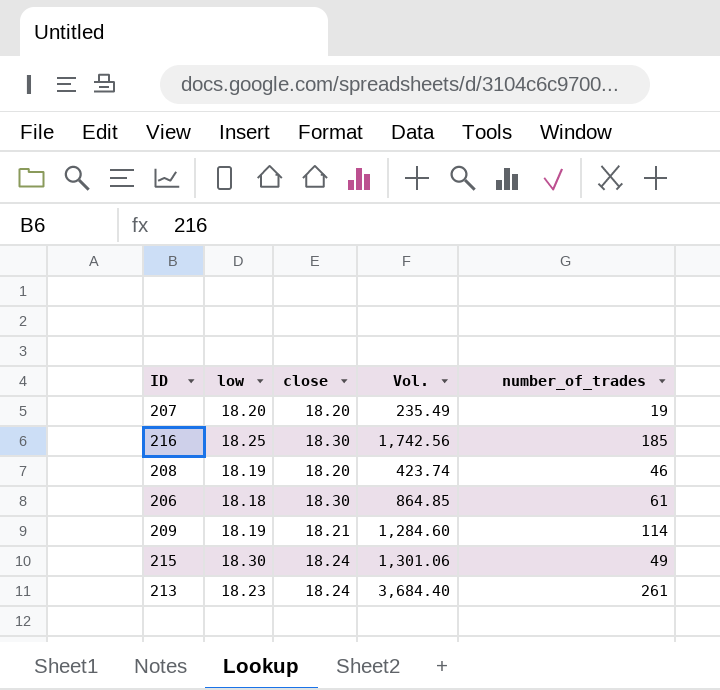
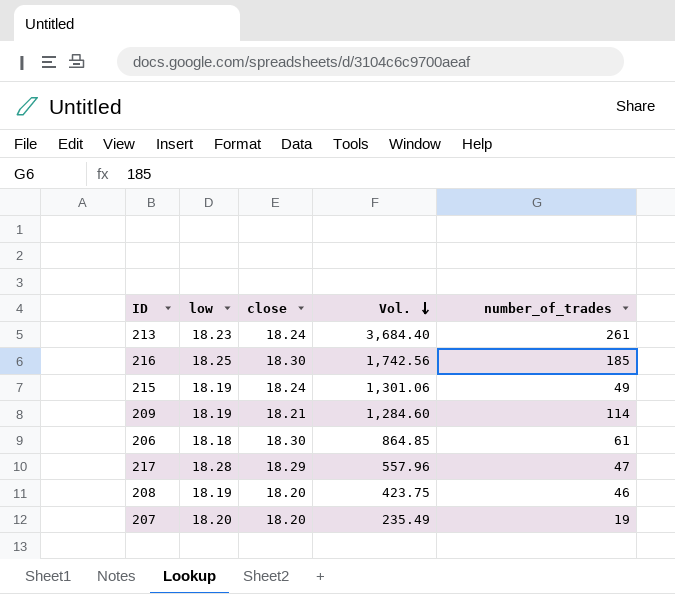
row order: none -> Vol. descending
215 | low: 18.30 -> 18.19
row 217: none -> 18.28 | 18.29 | 557.96 | 47
208 | Vol.: 423.74 -> 423.75

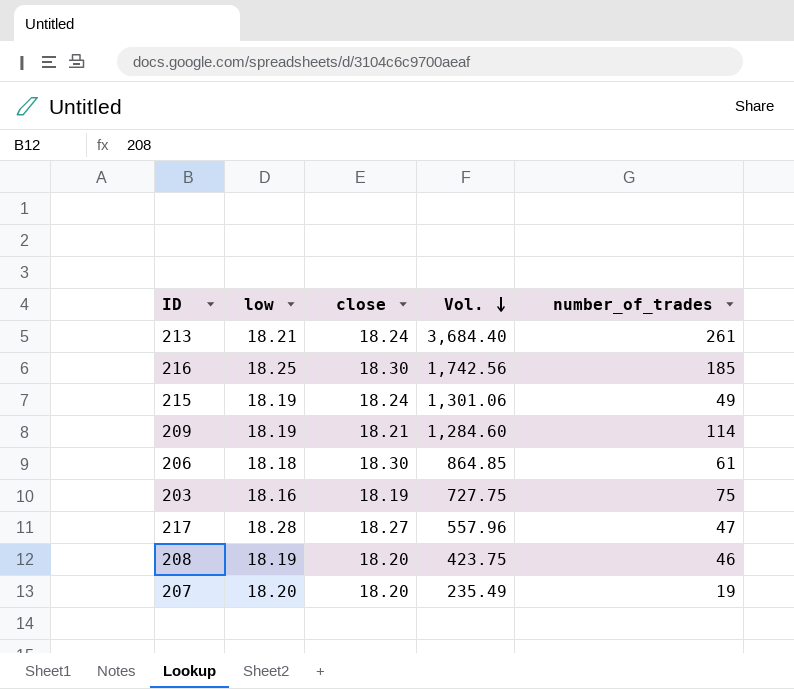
213 | low: 18.23 -> 18.21
row 203: none -> 18.16 | 18.19 | 727.75 | 75
217 | close: 18.29 -> 18.27

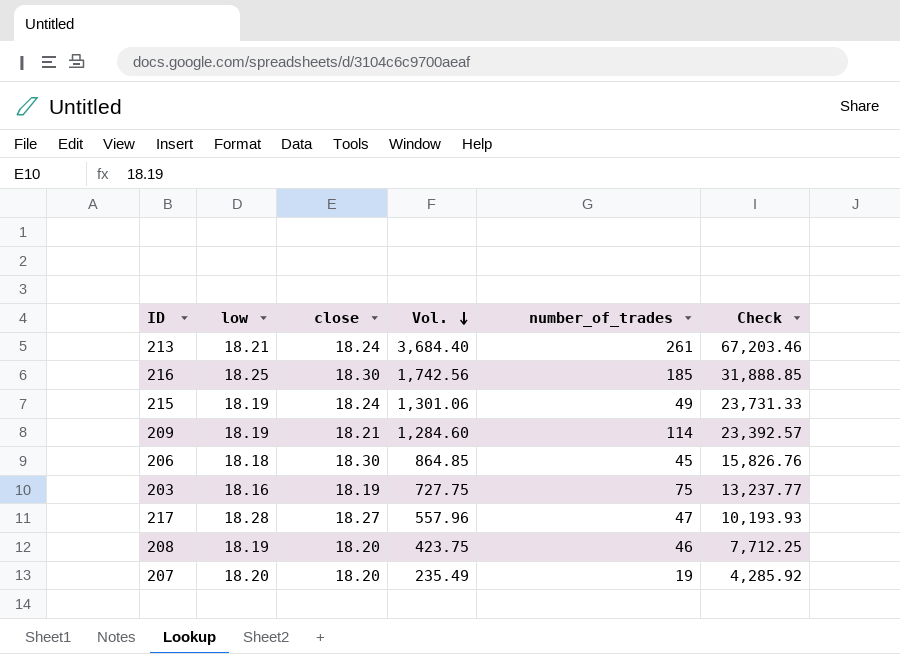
column Check | formula: none -> [close] * [Vol.]
206 | number_of_trades: 61 -> 45

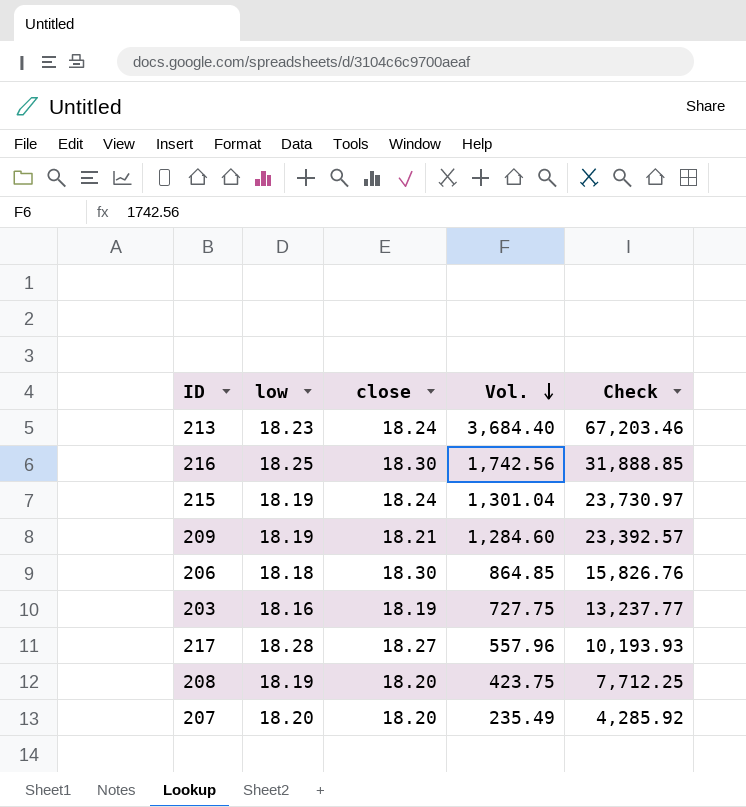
column number_of_trades | position: 5 -> none
213 | low: 18.21 -> 18.23
215 | Vol.: 1,301.06 -> 1,301.04
215 | Check: 23,731.33 -> 23,730.97

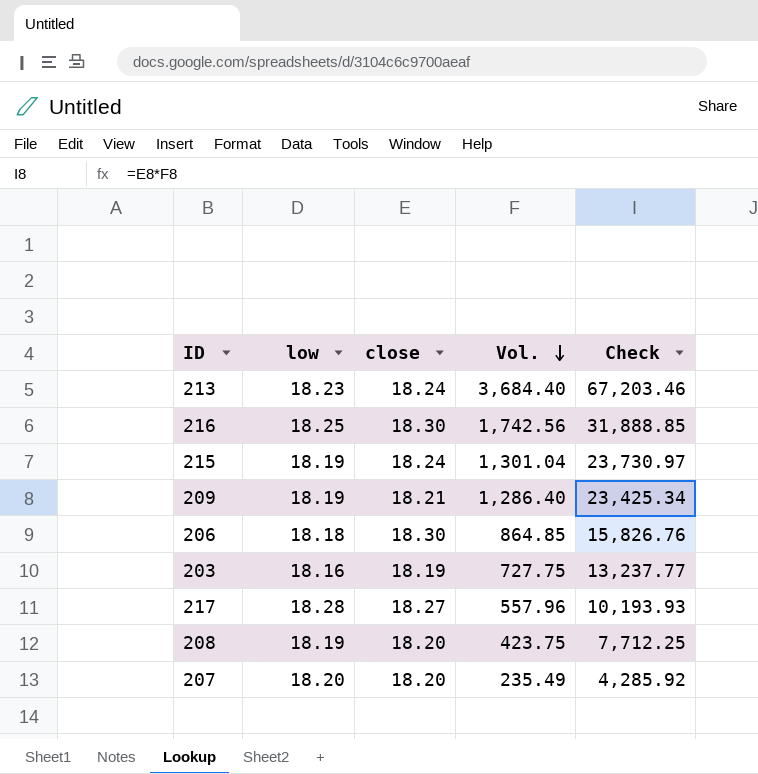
209 | Vol.: 1,284.60 -> 1,286.40
209 | Check: 23,392.57 -> 23,425.34

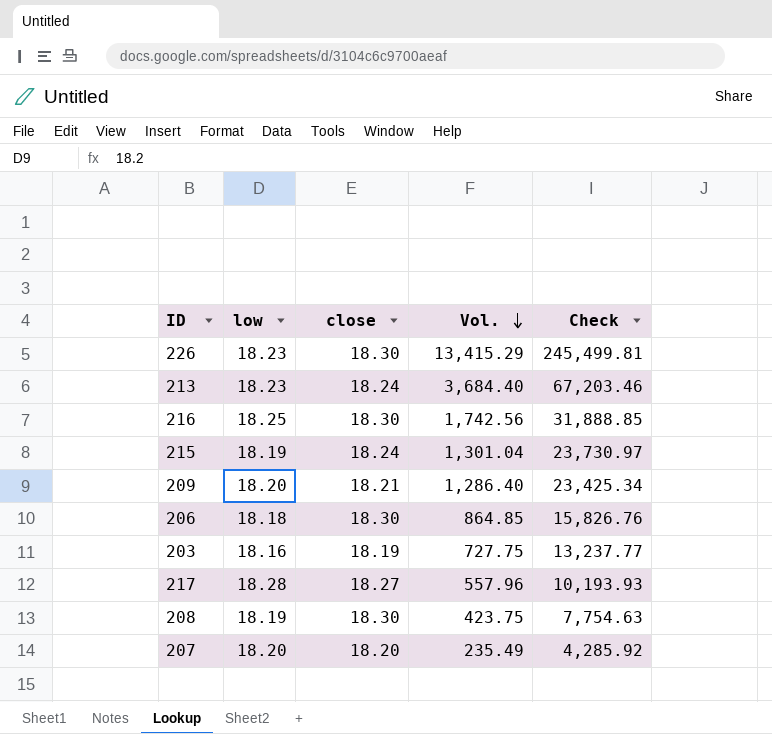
row 226: none -> 18.23 | 18.30 | 13,415.29 | 245,499.81
209 | low: 18.19 -> 18.20
208 | close: 18.20 -> 18.30
208 | Check: 7,712.25 -> 7,754.63

